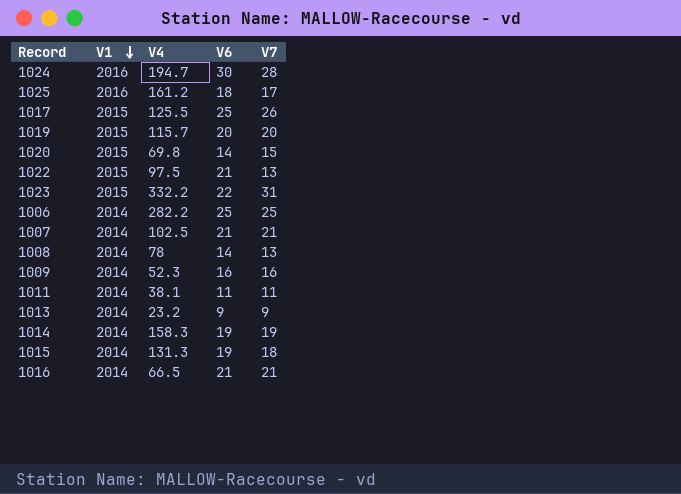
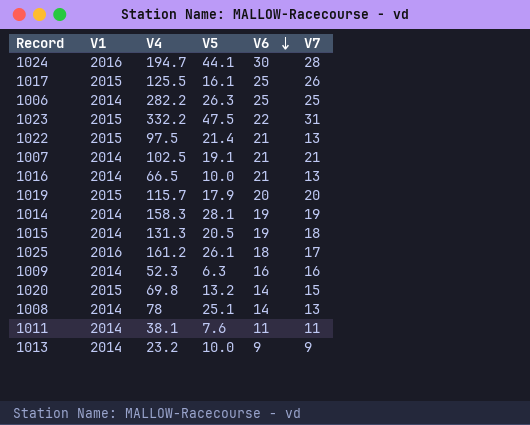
row order: V1 descending -> V6 descending
column V5 | position: none -> 4
1016 | V7: 21 -> 13

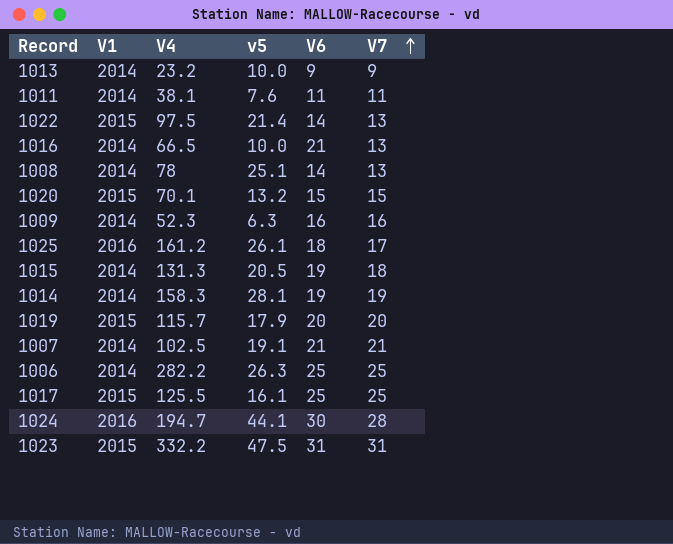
row order: V6 descending -> V7 ascending
column name: V5 -> v5
1022 | V6: 21 -> 14
1020 | V4: 69.8 -> 70.1
1020 | V6: 14 -> 15
1017 | V7: 26 -> 25
1023 | V6: 22 -> 31

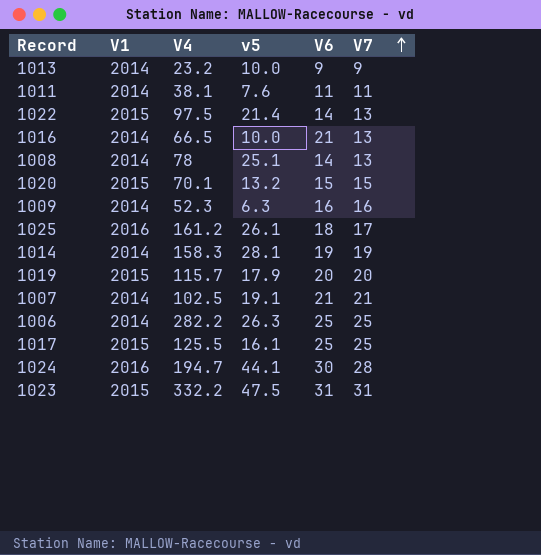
row 1015: 2014 | 131.3 | 20.5 | 19 | 18 -> none

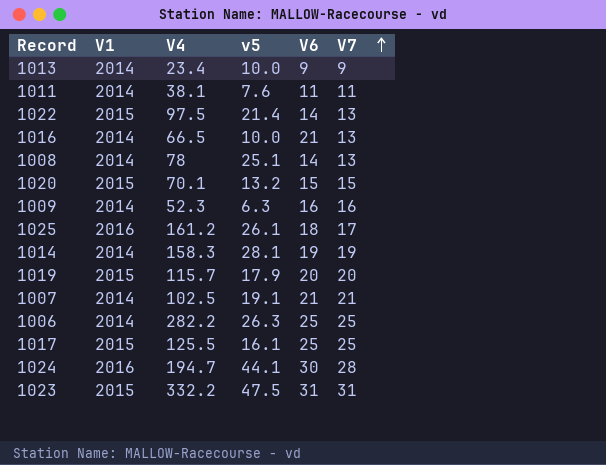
1013 | V4: 23.2 -> 23.4

